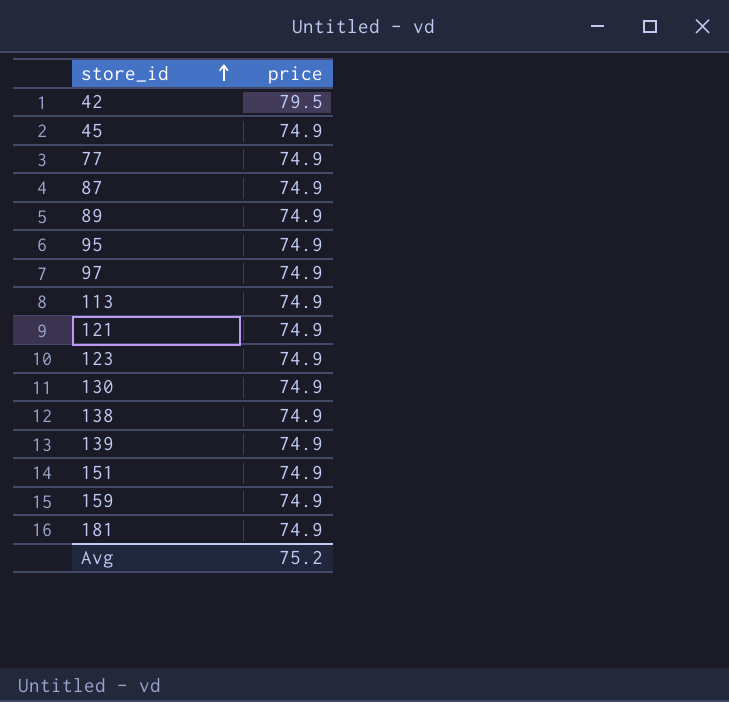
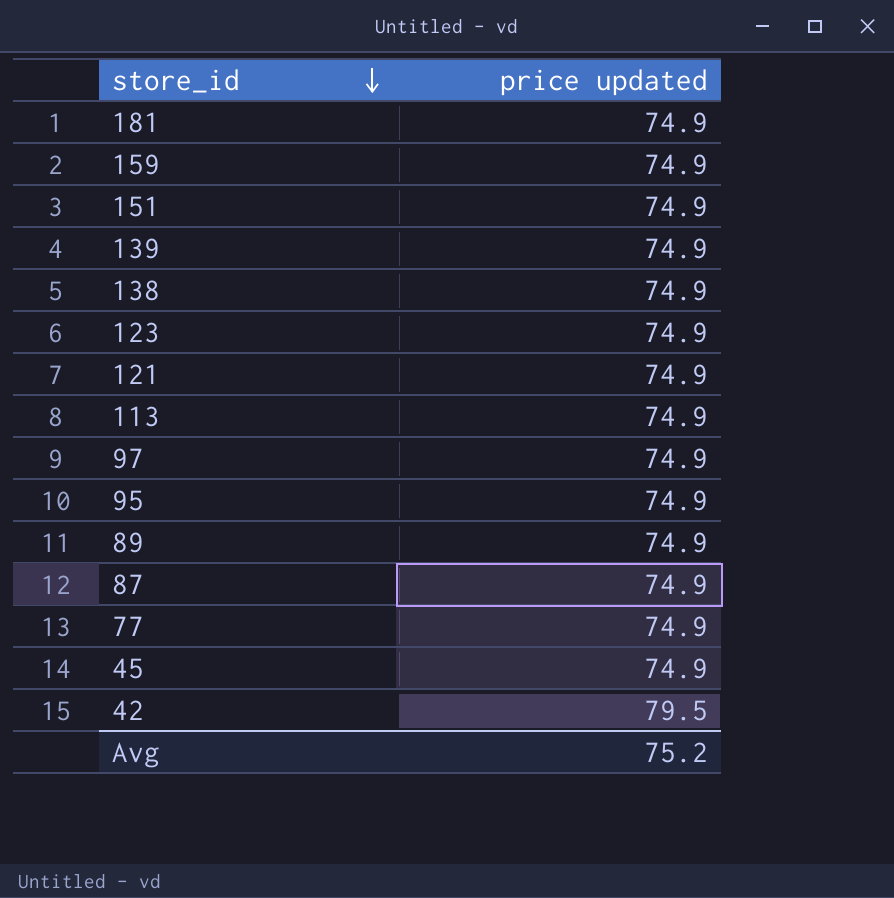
row order: store_id ascending -> store_id descending
column name: price -> price updated
row 130: 74.9 -> none

